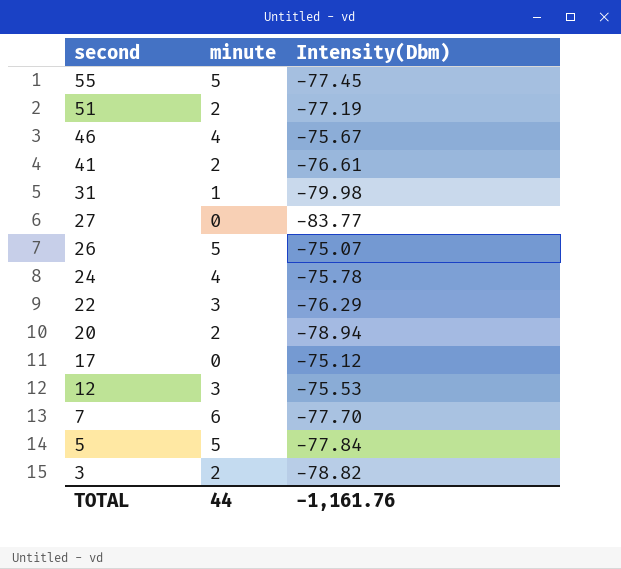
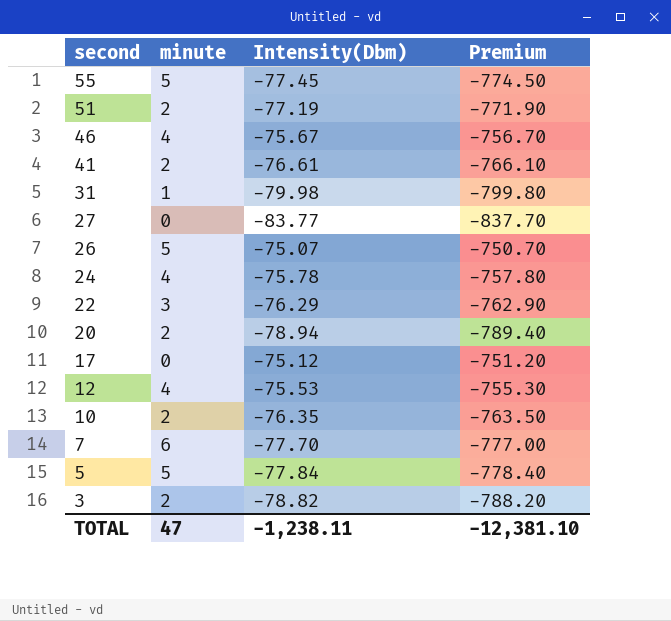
column Premium | formula: none -> [Intensity(Dbm)] * 10
12 | minute: 3 -> 4
row 10: none -> 2 | -76.35 | -763.50
TOTAL | minute: 44 -> 47
TOTAL | Intensity(Dbm): -1,161.76 -> -1,238.11

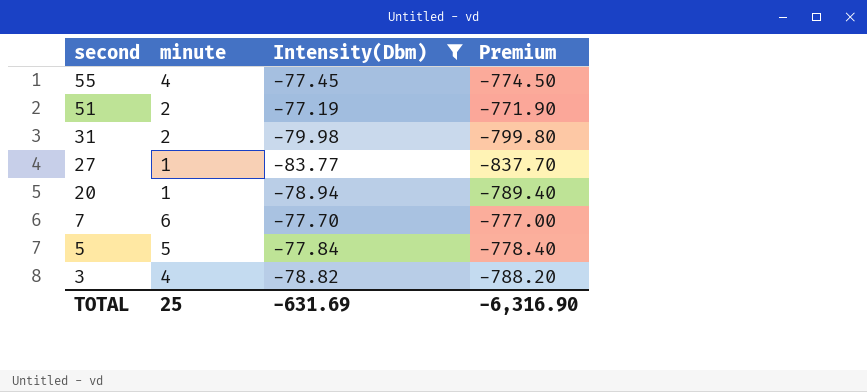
filter: none -> Intensity(Dbm) <= -77.19
55 | minute: 5 -> 4
31 | minute: 1 -> 2
27 | minute: 0 -> 1
20 | minute: 2 -> 1
3 | minute: 2 -> 4
TOTAL | minute: 47 -> 25
TOTAL | Intensity(Dbm): -1,238.11 -> -631.69
TOTAL | Premium: -12,381.10 -> -6,316.90

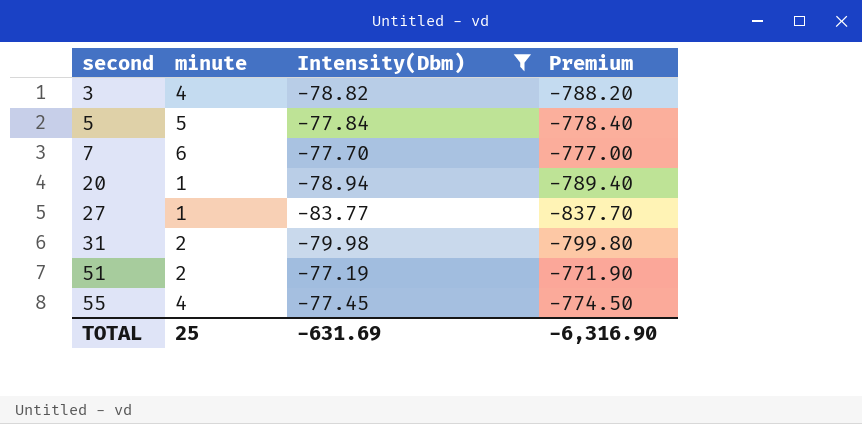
row order: second descending -> second ascending

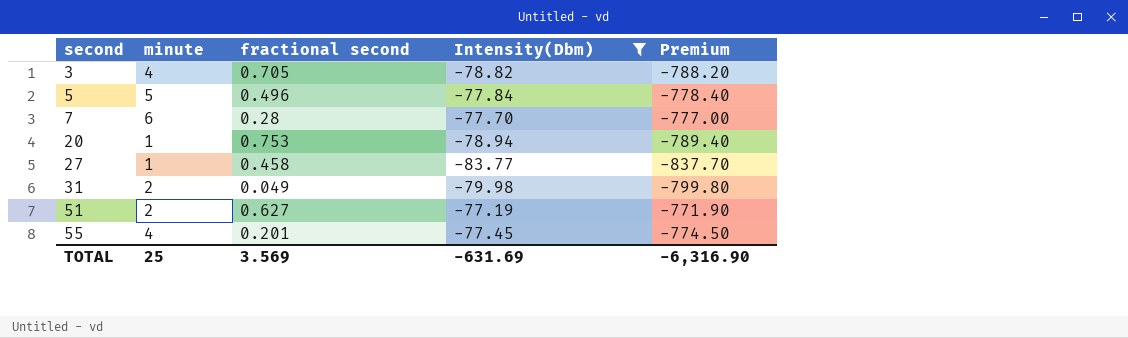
column fractional second | position: none -> 3

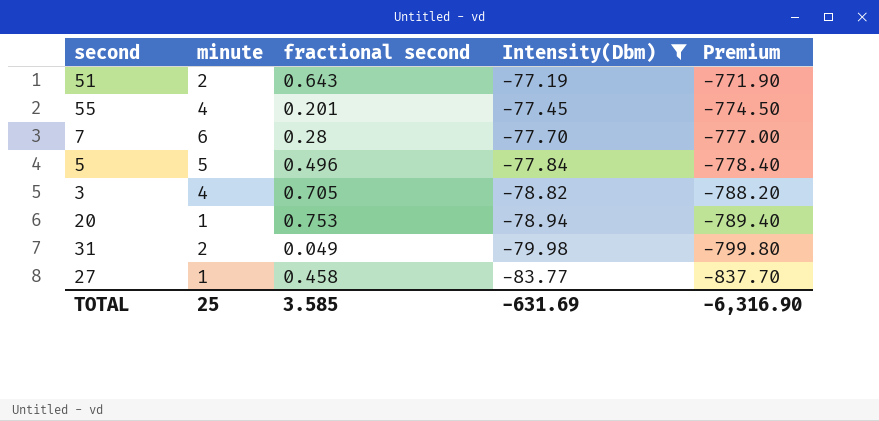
row order: second ascending -> Intensity(Dbm) descending
51 | fractional second: 0.627 -> 0.643
TOTAL | fractional second: 3.569 -> 3.585

